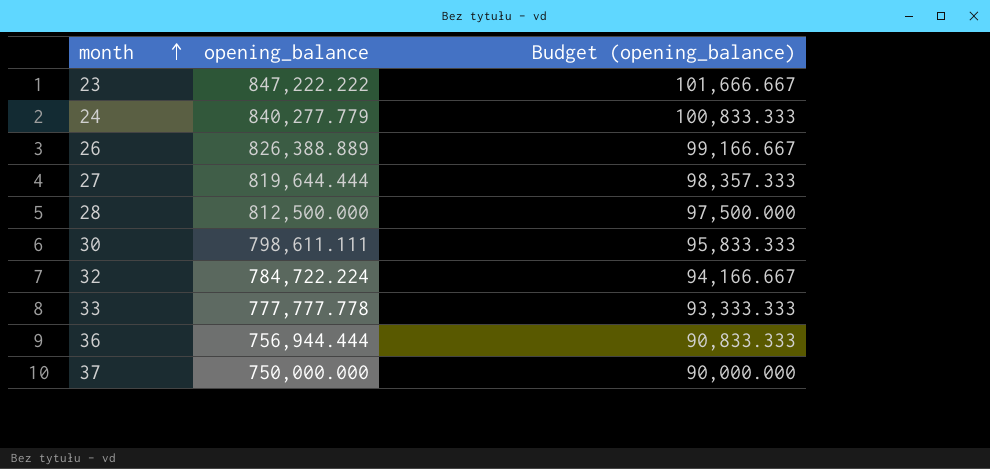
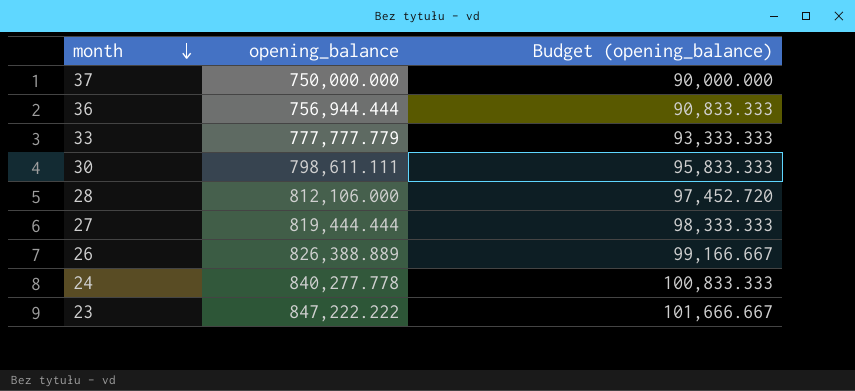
row order: month ascending -> month descending
row 32: 784,722.224 | 94,166.667 -> none
33 | opening_balance: 777,777.778 -> 777,777.779
28 | opening_balance: 812,500.000 -> 812,106.000
28 | Budget (opening_balance): 97,500.000 -> 97,452.720
27 | opening_balance: 819,644.444 -> 819,444.444
27 | Budget (opening_balance): 98,357.333 -> 98,333.333
24 | opening_balance: 840,277.779 -> 840,277.778

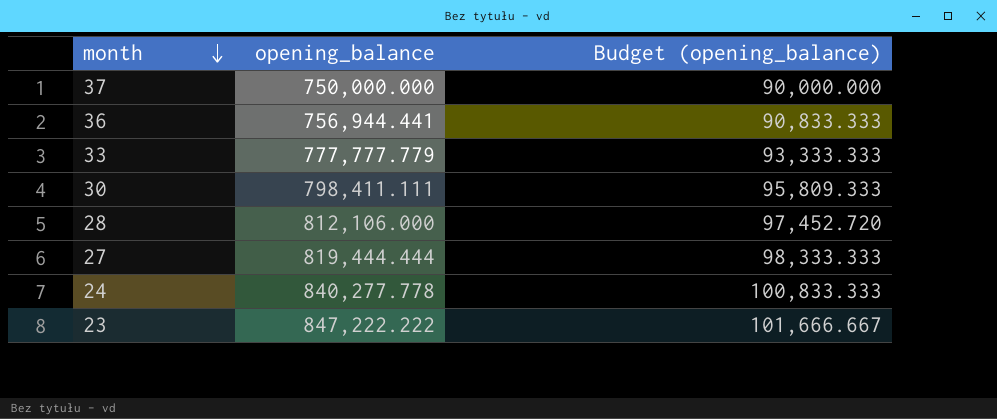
row 26: 826,388.889 | 99,166.667 -> none
36 | opening_balance: 756,944.444 -> 756,944.441
30 | opening_balance: 798,611.111 -> 798,411.111
30 | Budget (opening_balance): 95,833.333 -> 95,809.333

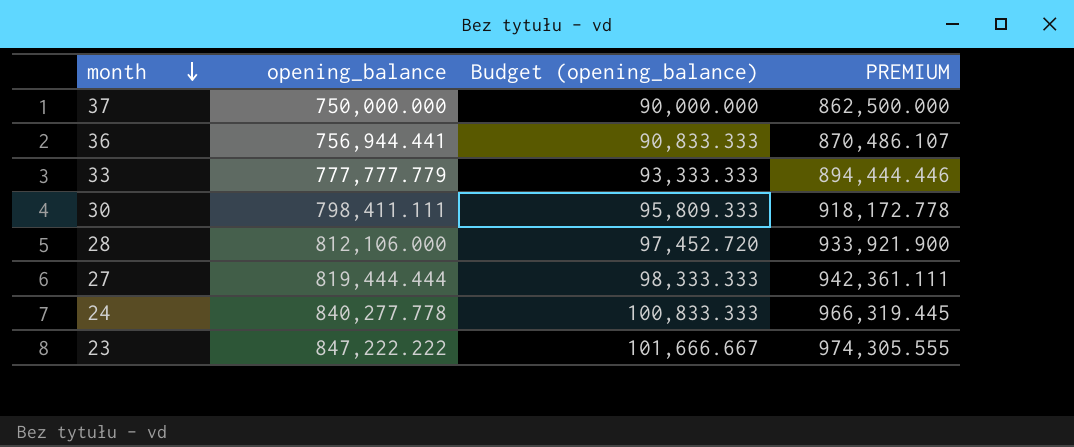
column PREMIUM | formula: none -> [opening_balance] * 1.15

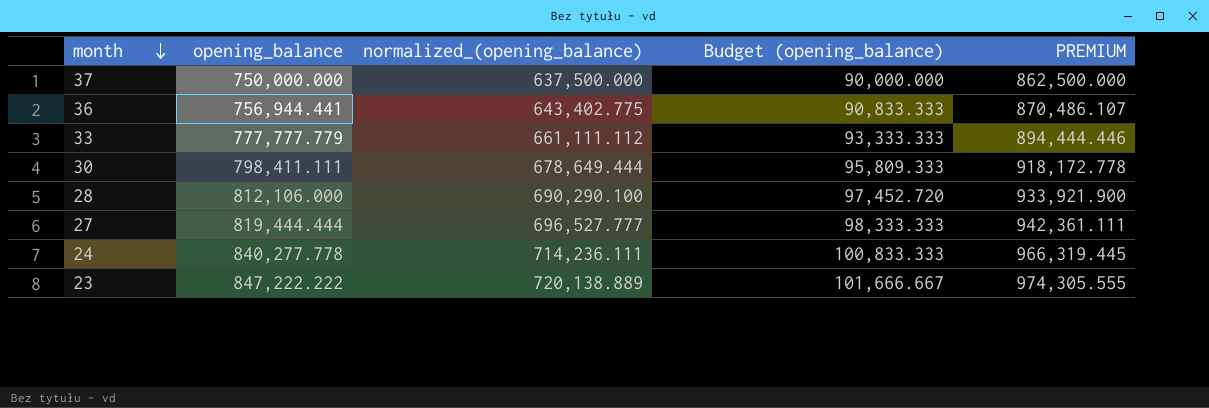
column normalized_(opening_balance) | formula: none -> [opening_balance] * 0.85

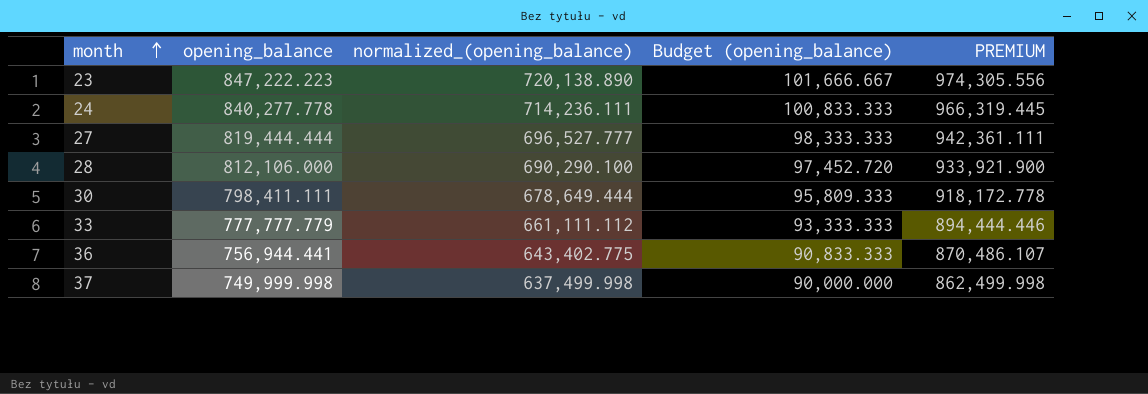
row order: month descending -> month ascending
23 | opening_balance: 847,222.222 -> 847,222.223
23 | normalized_(opening_balance): 720,138.889 -> 720,138.890
23 | PREMIUM: 974,305.555 -> 974,305.556
37 | opening_balance: 750,000.000 -> 749,999.998
37 | normalized_(opening_balance): 637,500.000 -> 637,499.998
37 | PREMIUM: 862,500.000 -> 862,499.998

